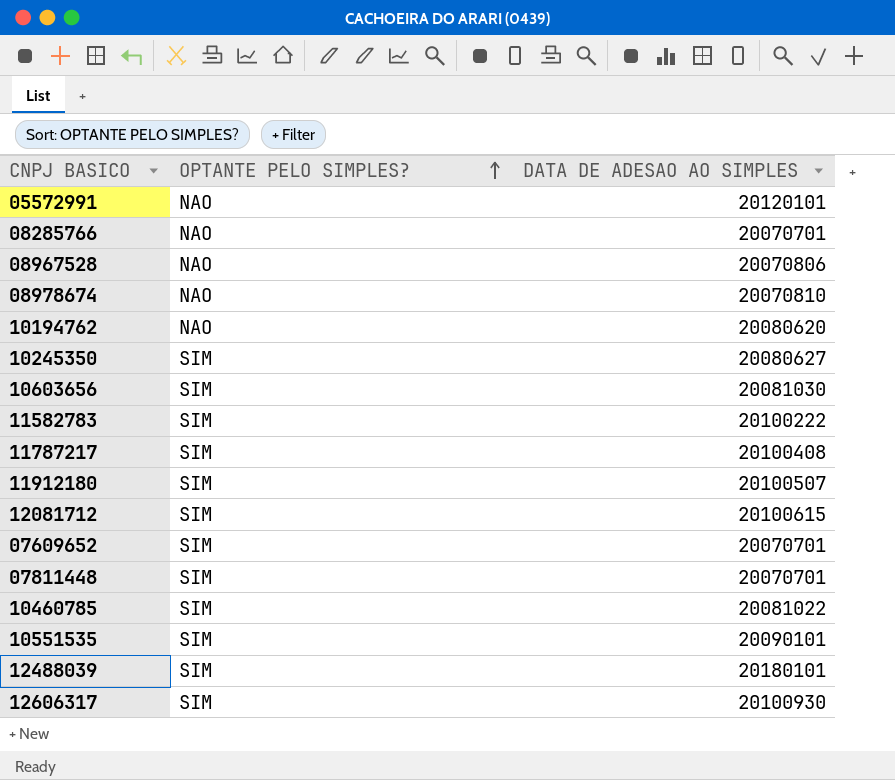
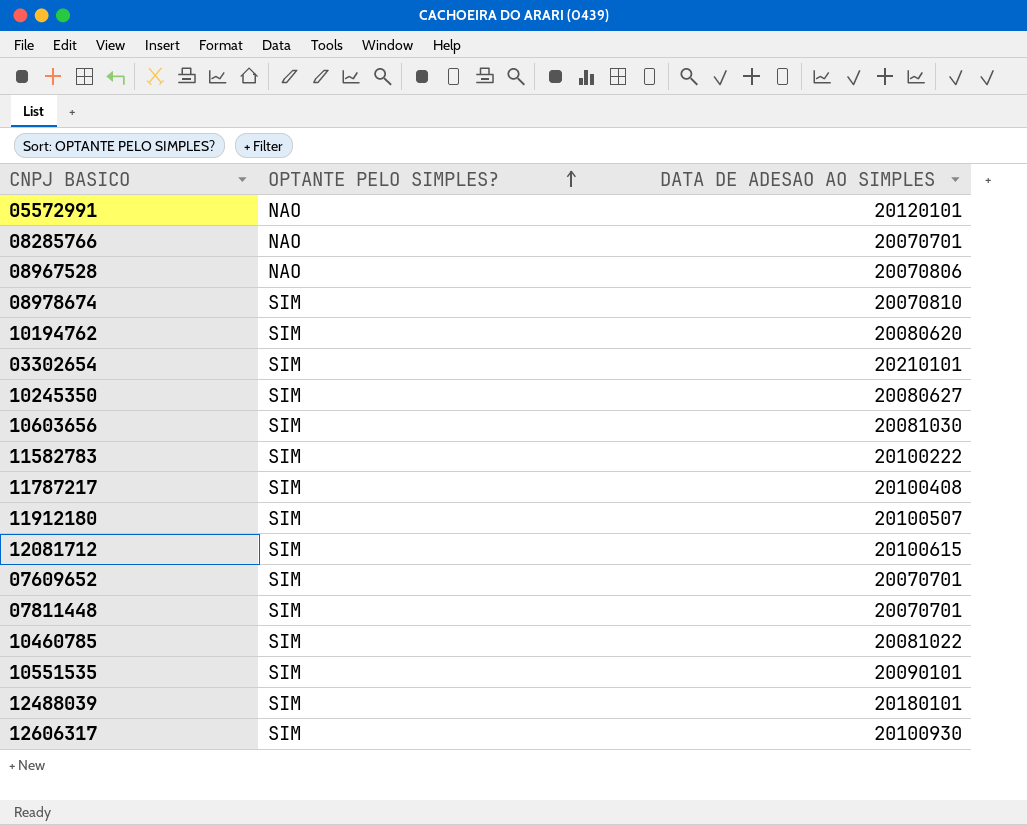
08978674 | OPTANTE PELO SIMPLES?: NAO -> SIM
10194762 | OPTANTE PELO SIMPLES?: NAO -> SIM
row 03302654: none -> SIM | 20210101

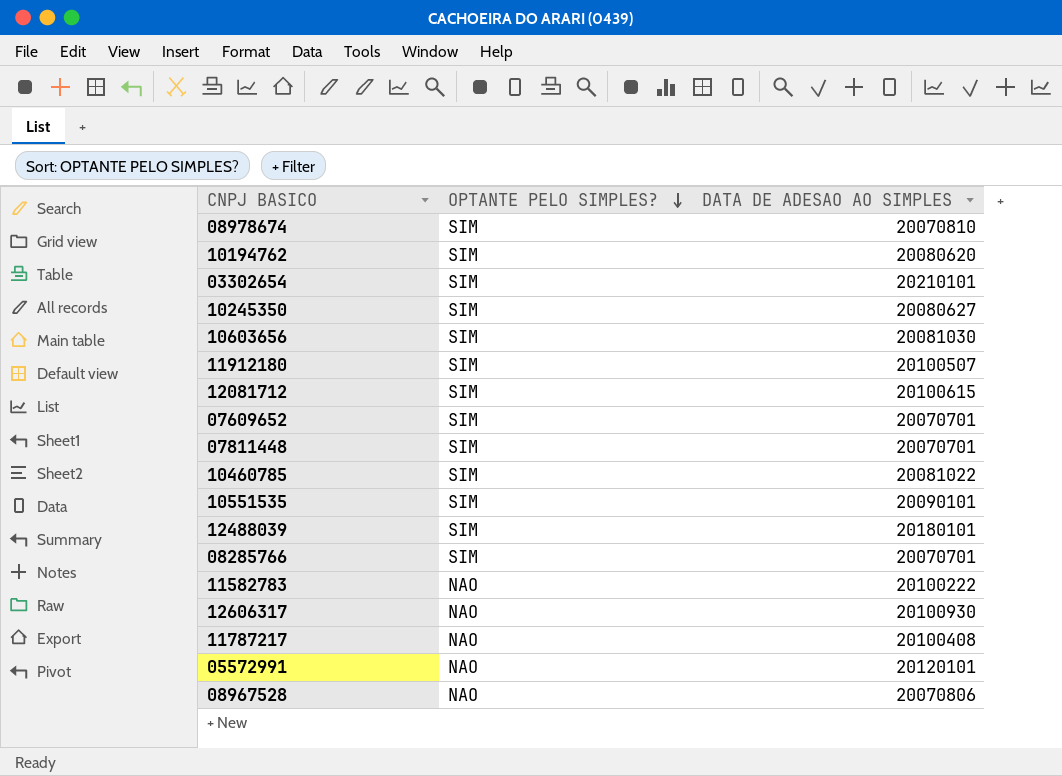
row order: OPTANTE PELO SIMPLES? ascending -> OPTANTE PELO SIMPLES? descending
08285766 | OPTANTE PELO SIMPLES?: NAO -> SIM
11582783 | OPTANTE PELO SIMPLES?: SIM -> NAO
12606317 | OPTANTE PELO SIMPLES?: SIM -> NAO
11787217 | OPTANTE PELO SIMPLES?: SIM -> NAO

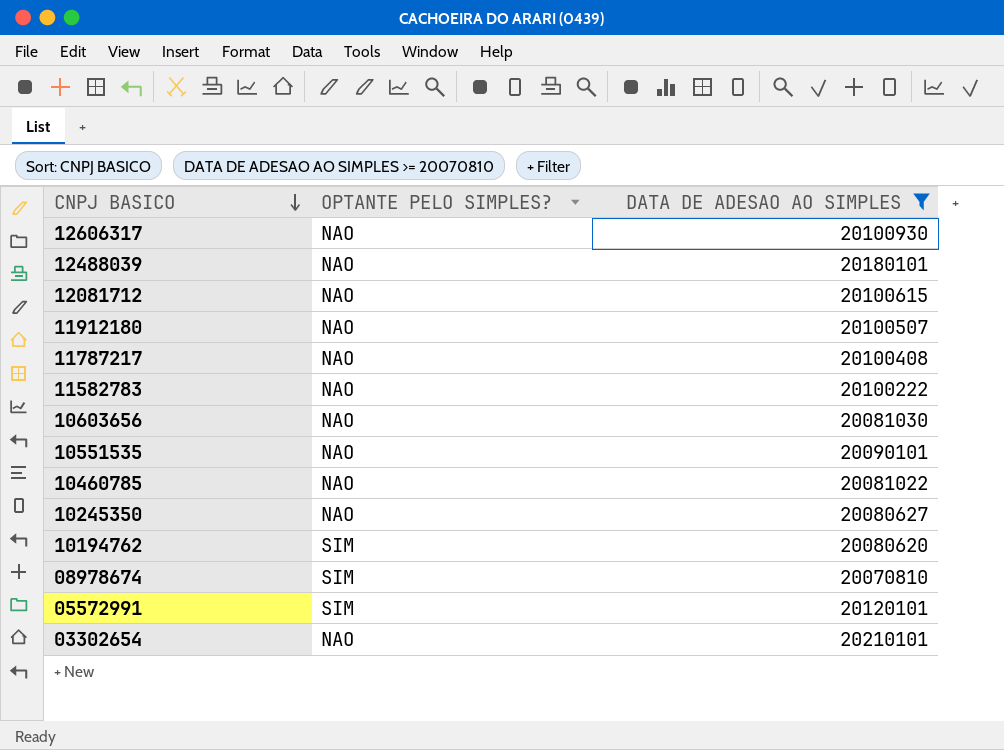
filter: none -> DATA DE ADESAO AO SIMPLES >= 20070810
row order: OPTANTE PELO SIMPLES? descending -> CNPJ BASICO descending
12488039 | OPTANTE PELO SIMPLES?: SIM -> NAO
12081712 | OPTANTE PELO SIMPLES?: SIM -> NAO
11912180 | OPTANTE PELO SIMPLES?: SIM -> NAO
10603656 | OPTANTE PELO SIMPLES?: SIM -> NAO
10551535 | OPTANTE PELO SIMPLES?: SIM -> NAO
10460785 | OPTANTE PELO SIMPLES?: SIM -> NAO
10245350 | OPTANTE PELO SIMPLES?: SIM -> NAO
05572991 | OPTANTE PELO SIMPLES?: NAO -> SIM
03302654 | OPTANTE PELO SIMPLES?: SIM -> NAO

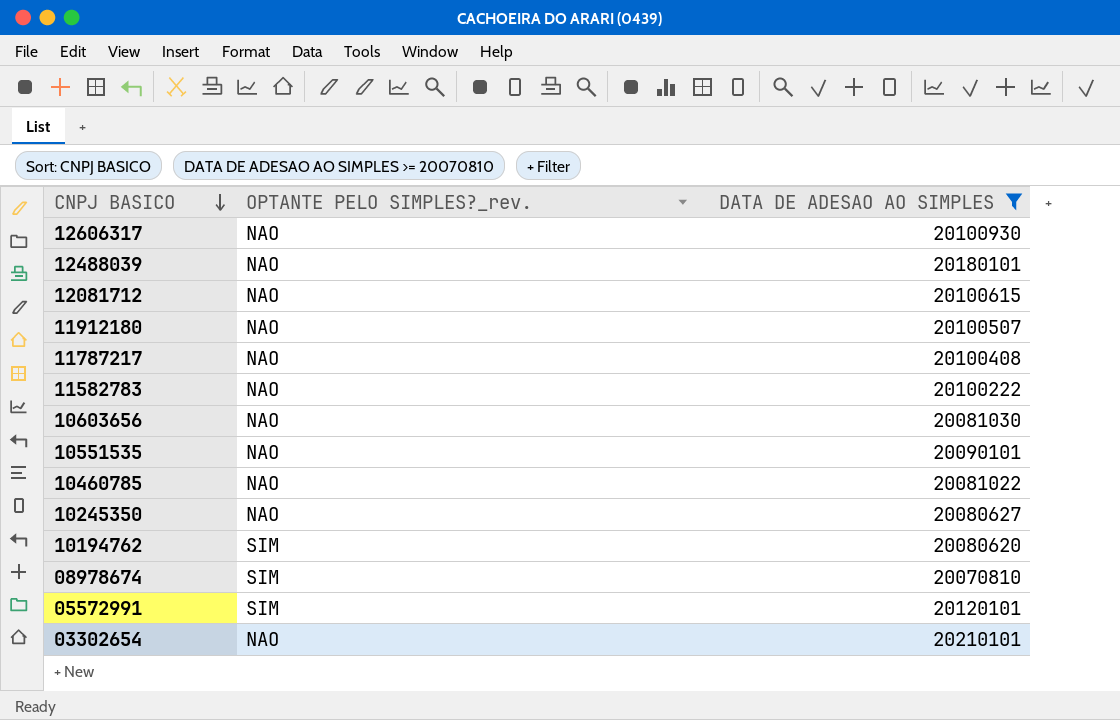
column name: OPTANTE PELO SIMPLES? -> OPTANTE PELO SIMPLES?_rev.

